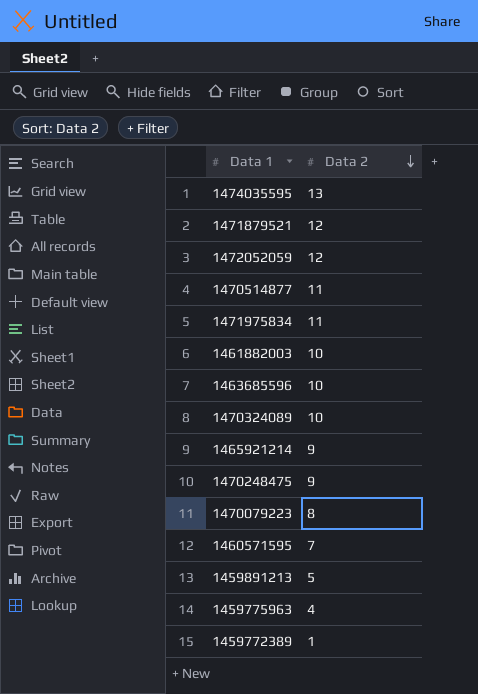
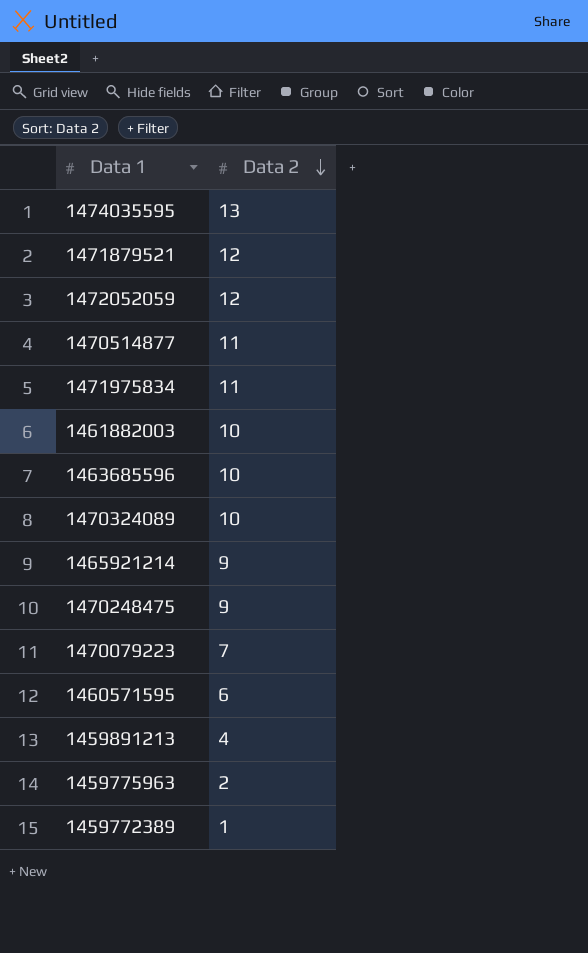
1470079223 | Data 2: 8 -> 7
1460571595 | Data 2: 7 -> 6
1459891213 | Data 2: 5 -> 4
1459775963 | Data 2: 4 -> 2

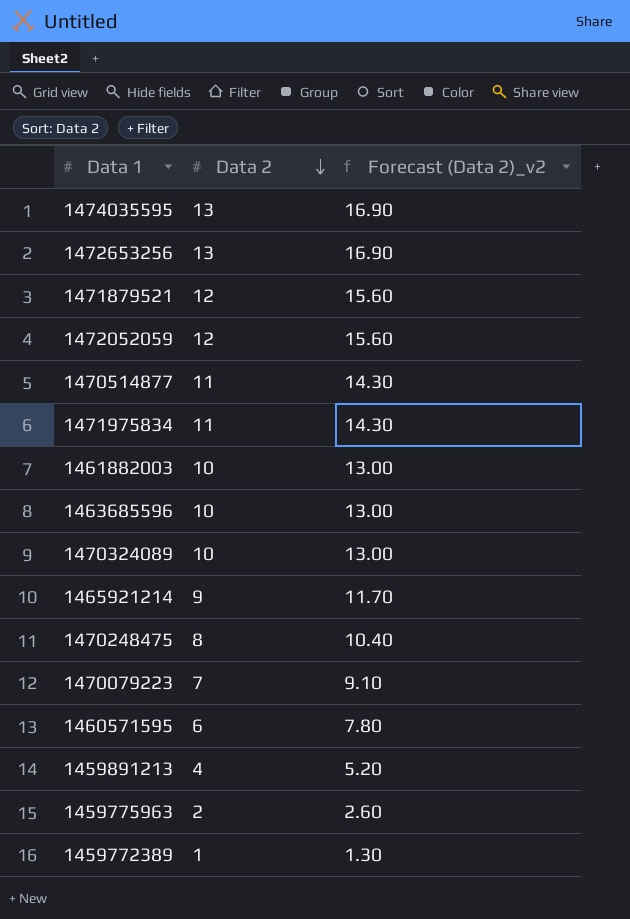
column Forecast (Data 2)_v2 | formula: none -> [Data 2] * 1.3
row 1472653256: none -> 13 | 16.90
1470248475 | Data 2: 9 -> 8

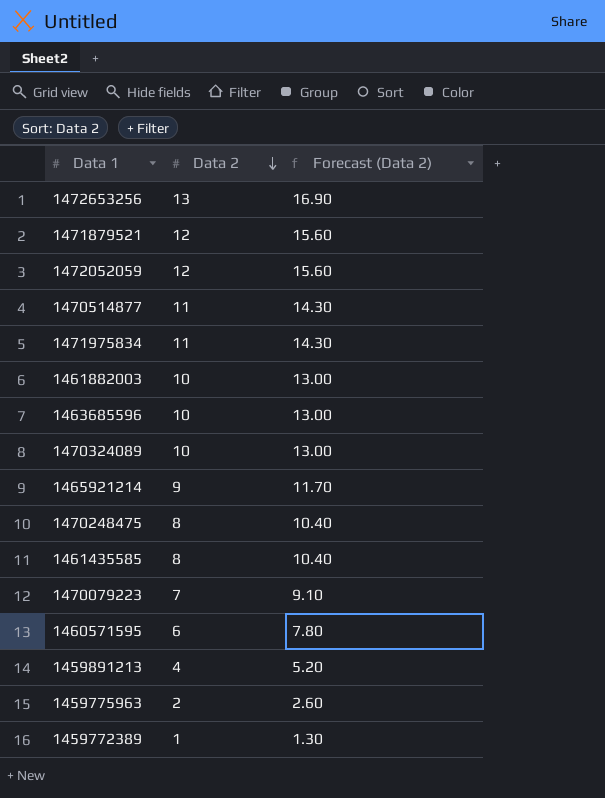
column name: Forecast (Data 2)_v2 -> Forecast (Data 2)
row 1474035595: 13 | 16.90 -> none
row 1461435585: none -> 8 | 10.40

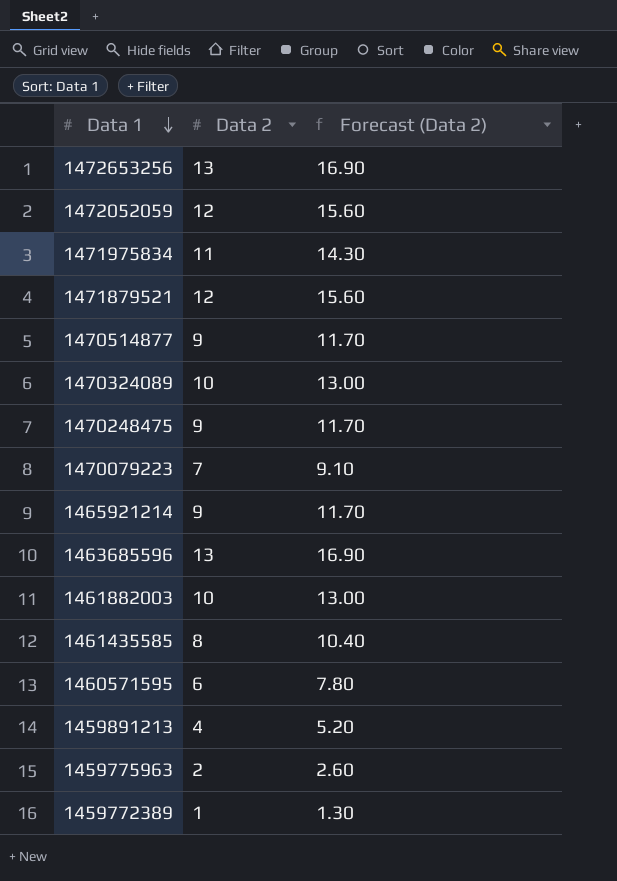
row order: Data 2 descending -> Data 1 descending
1470514877 | Data 2: 11 -> 9
1470514877 | Forecast (Data 2): 14.30 -> 11.70
1470248475 | Data 2: 8 -> 9
1470248475 | Forecast (Data 2): 10.40 -> 11.70
1463685596 | Data 2: 10 -> 13
1463685596 | Forecast (Data 2): 13.00 -> 16.90

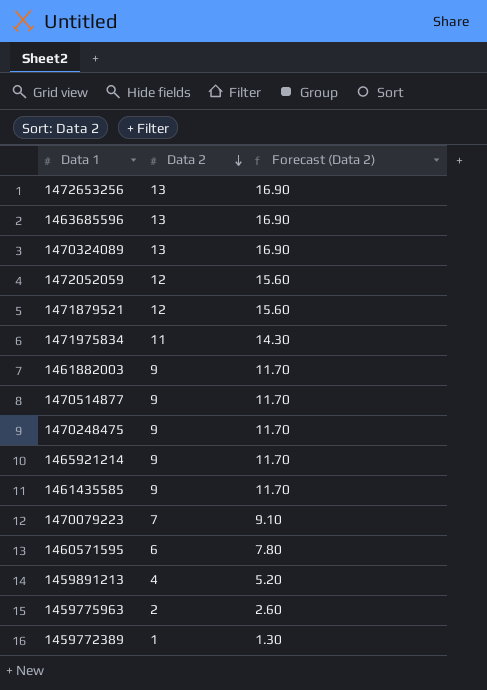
row order: Data 1 descending -> Data 2 descending
1470324089 | Data 2: 10 -> 13
1470324089 | Forecast (Data 2): 13.00 -> 16.90
1461882003 | Data 2: 10 -> 9
1461882003 | Forecast (Data 2): 13.00 -> 11.70
1461435585 | Data 2: 8 -> 9
1461435585 | Forecast (Data 2): 10.40 -> 11.70

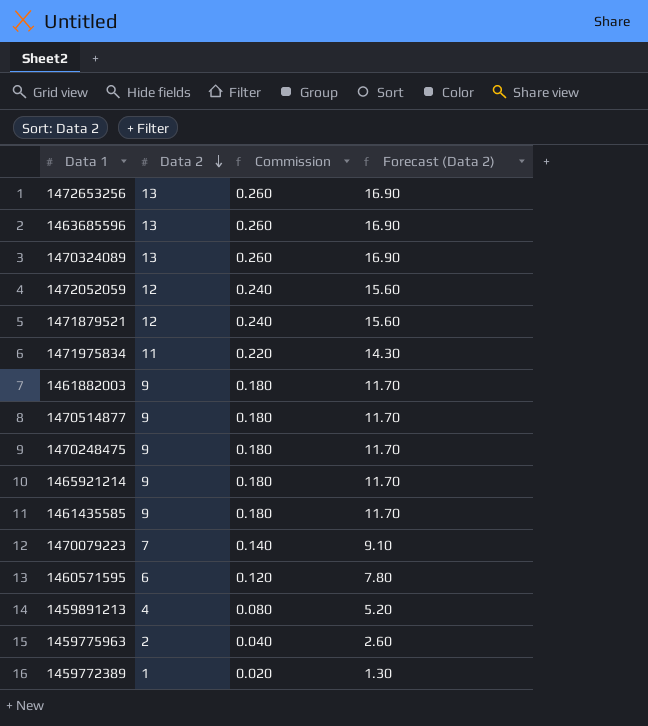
column Commission | formula: none -> [Data 2] * 0.02

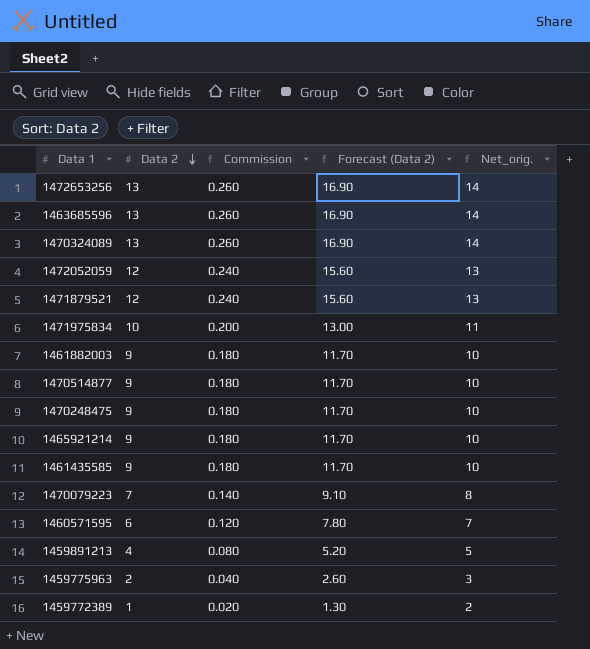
column Net_orig. | formula: none -> [Data 2] + 1
1471975834 | Data 2: 11 -> 10
1471975834 | Commission: 0.220 -> 0.200
1471975834 | Forecast (Data 2): 14.30 -> 13.00

